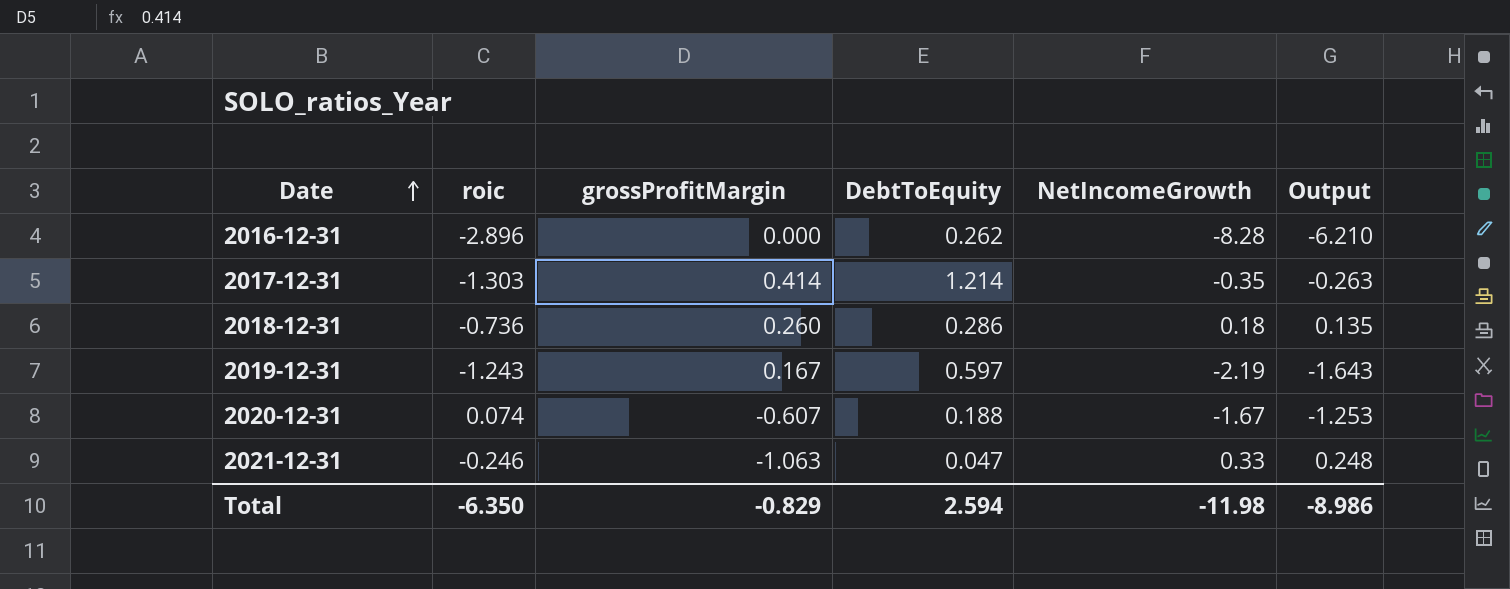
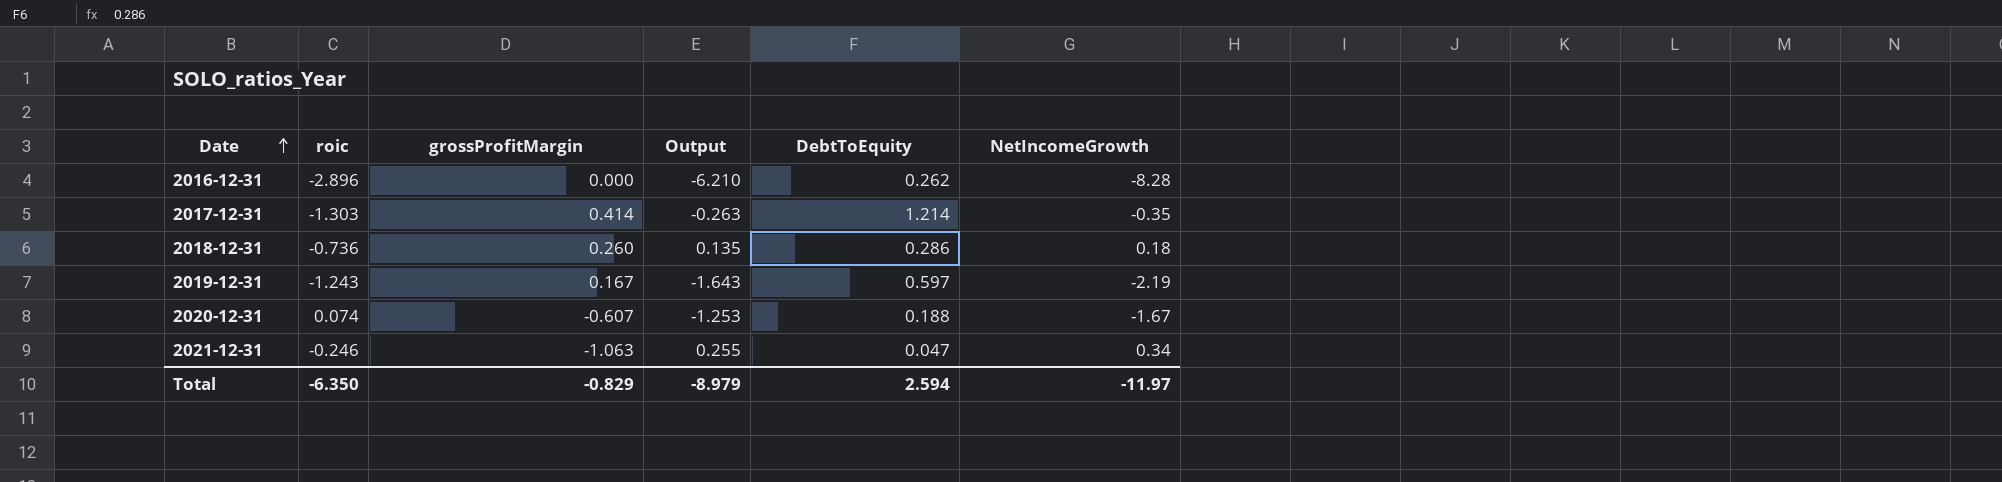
column Output | position: 6 -> 4
2021-12-31 | Output: 0.248 -> 0.255
2021-12-31 | NetIncomeGrowth: 0.33 -> 0.34
Total | Output: -8.986 -> -8.979
Total | NetIncomeGrowth: -11.98 -> -11.97

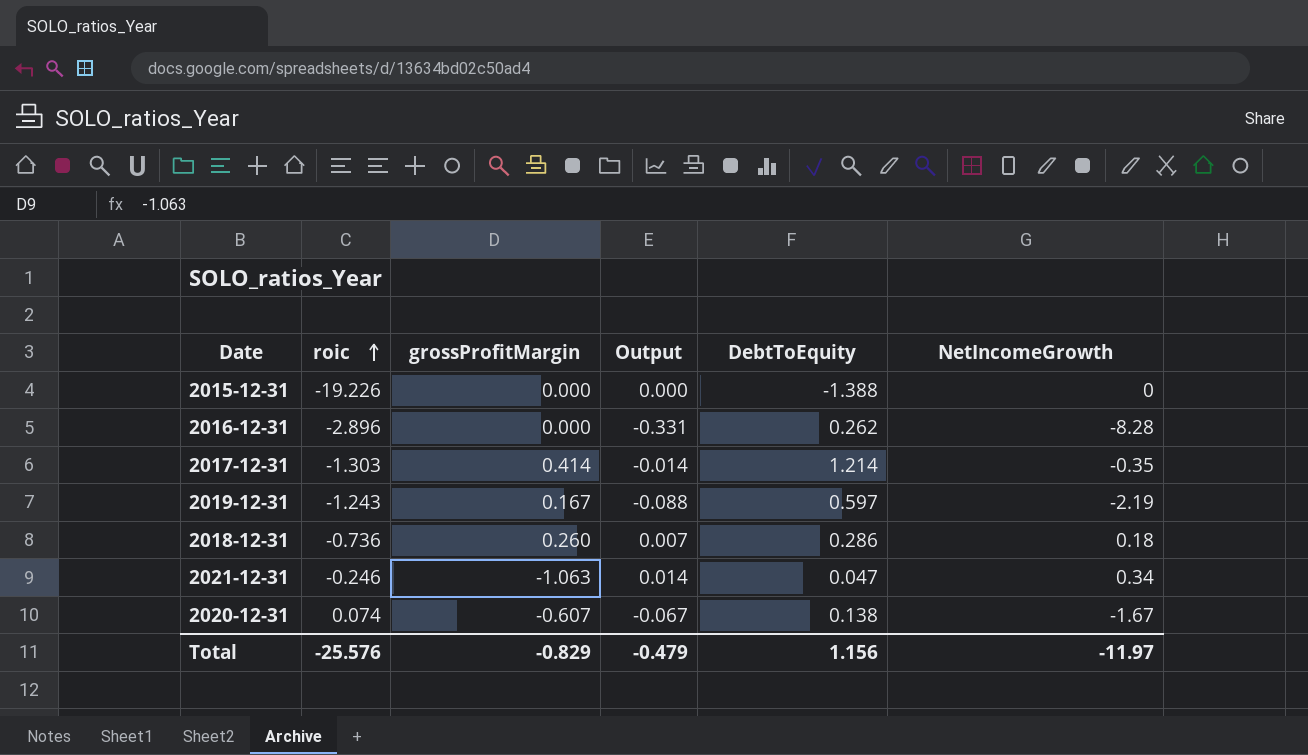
row order: Date ascending -> roic ascending
column Output | formula: [NetIncomeGrowth] * 0.75 -> [NetIncomeGrowth] * 0.04
row 2015-12-31: none -> -19.226 | 0.000 | 0.000 | -1.388 | 0
2020-12-31 | DebtToEquity: 0.188 -> 0.138
Total | roic: -6.350 -> -25.576
Total | Output: -8.979 -> -0.479
Total | DebtToEquity: 2.594 -> 1.156

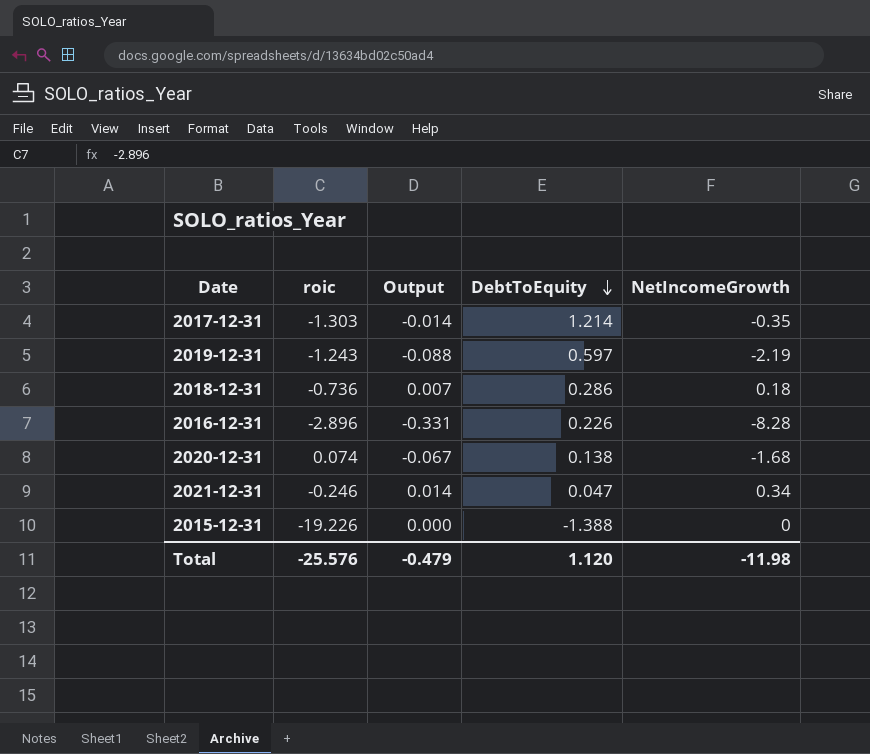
row order: roic ascending -> DebtToEquity descending
column grossProfitMargin | position: 3 -> none
2016-12-31 | DebtToEquity: 0.262 -> 0.226
2020-12-31 | NetIncomeGrowth: -1.67 -> -1.68
Total | DebtToEquity: 1.156 -> 1.120
Total | NetIncomeGrowth: -11.97 -> -11.98

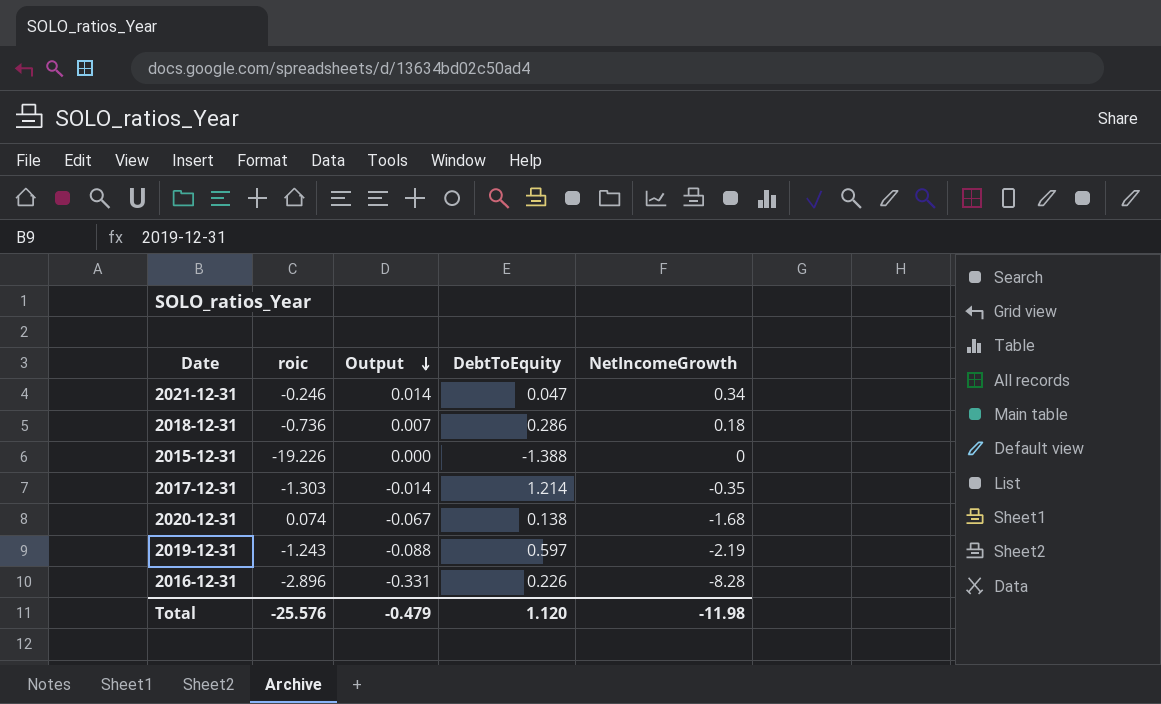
row order: DebtToEquity descending -> Output descending

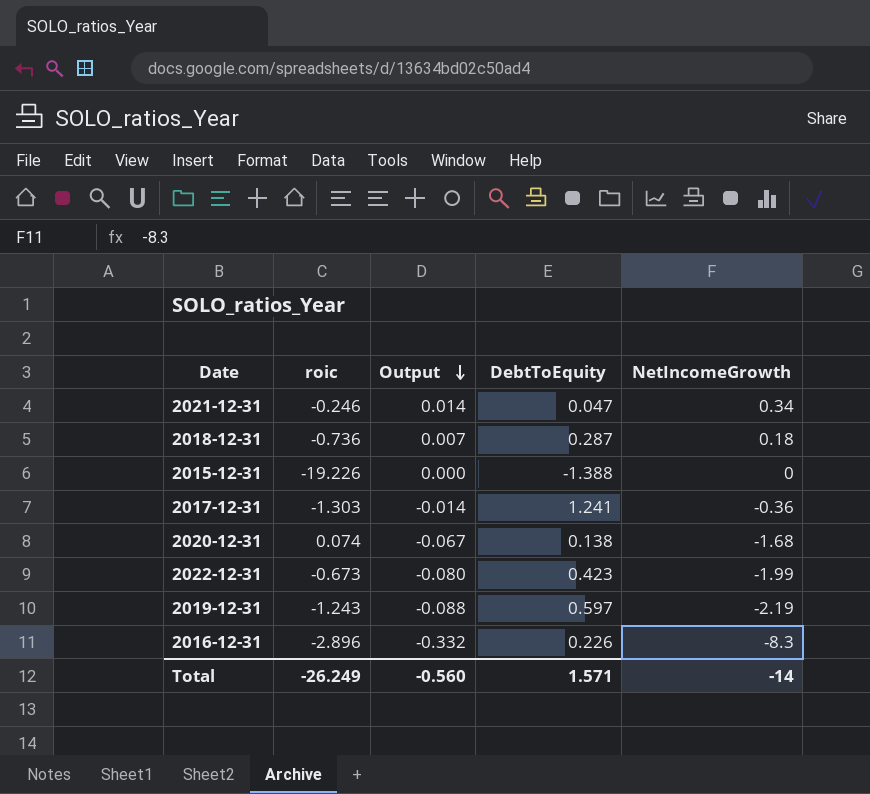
2018-12-31 | DebtToEquity: 0.286 -> 0.287
2017-12-31 | DebtToEquity: 1.214 -> 1.241
2017-12-31 | NetIncomeGrowth: -0.35 -> -0.36
row 2022-12-31: none -> -0.673 | -0.080 | 0.423 | -1.99
2016-12-31 | Output: -0.331 -> -0.332
2016-12-31 | NetIncomeGrowth: -8.28 -> -8.3
Total | roic: -25.576 -> -26.249
Total | Output: -0.479 -> -0.560
Total | DebtToEquity: 1.120 -> 1.571
Total | NetIncomeGrowth: -11.98 -> -14

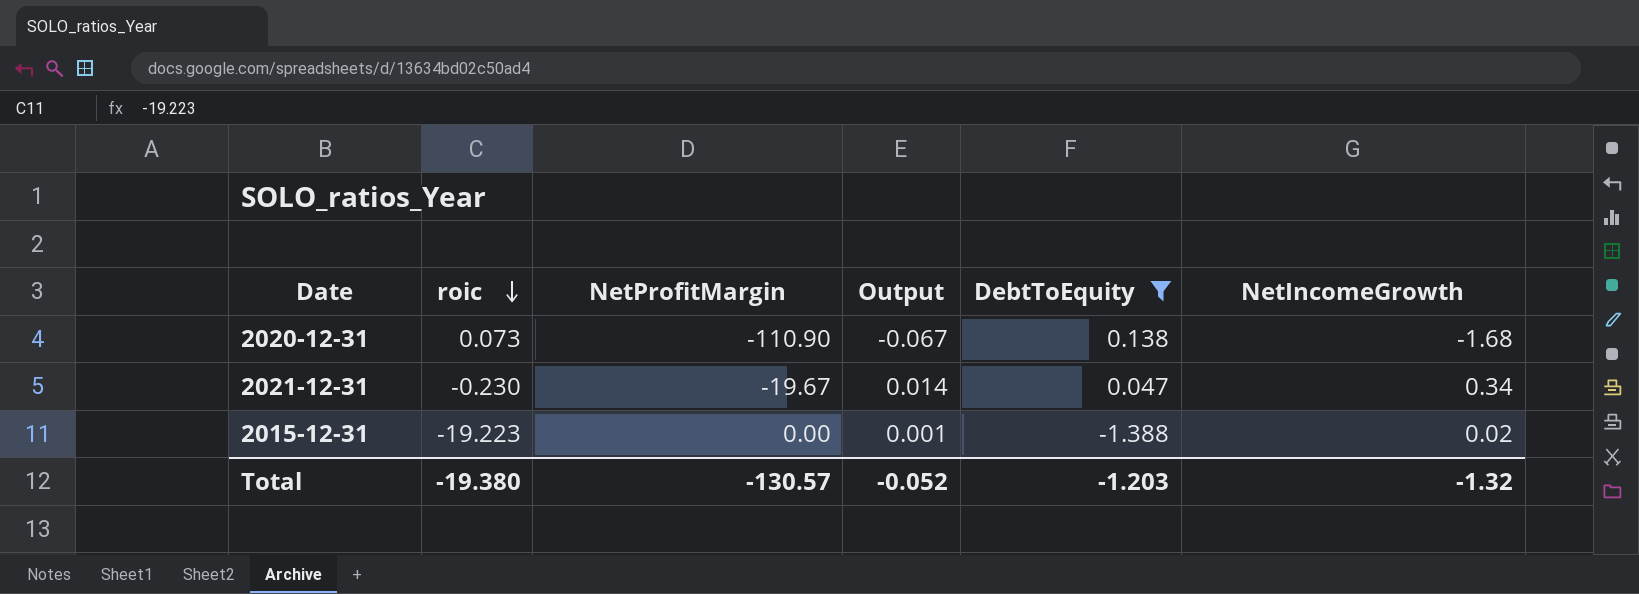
filter: none -> DebtToEquity <= 0.138
row order: Output descending -> roic descending
column NetProfitMargin | position: none -> 3
2020-12-31 | roic: 0.074 -> 0.073
2021-12-31 | roic: -0.246 -> -0.230
2015-12-31 | roic: -19.226 -> -19.223
2015-12-31 | Output: 0.000 -> 0.001
2015-12-31 | NetIncomeGrowth: 0 -> 0.02
Total | roic: -26.249 -> -19.380
Total | Output: -0.560 -> -0.052
Total | DebtToEquity: 1.571 -> -1.203
Total | NetIncomeGrowth: -14 -> -1.32

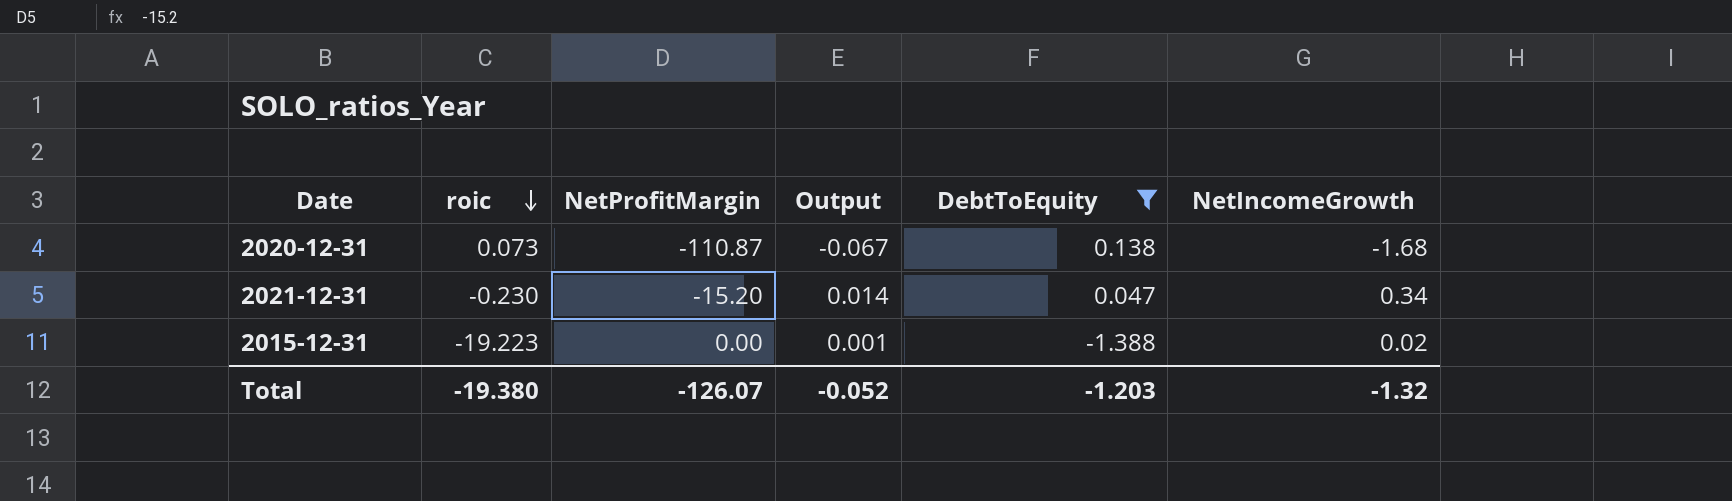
2020-12-31 | NetProfitMargin: -110.90 -> -110.87
2021-12-31 | NetProfitMargin: -19.67 -> -15.20
Total | NetProfitMargin: -130.57 -> -126.07

